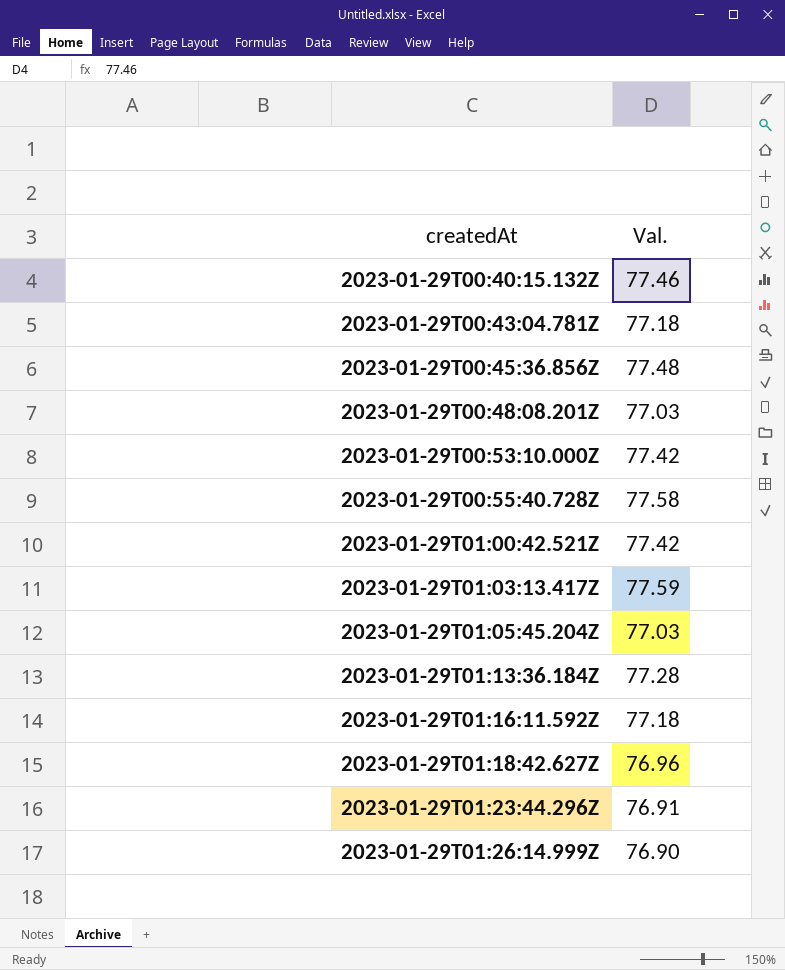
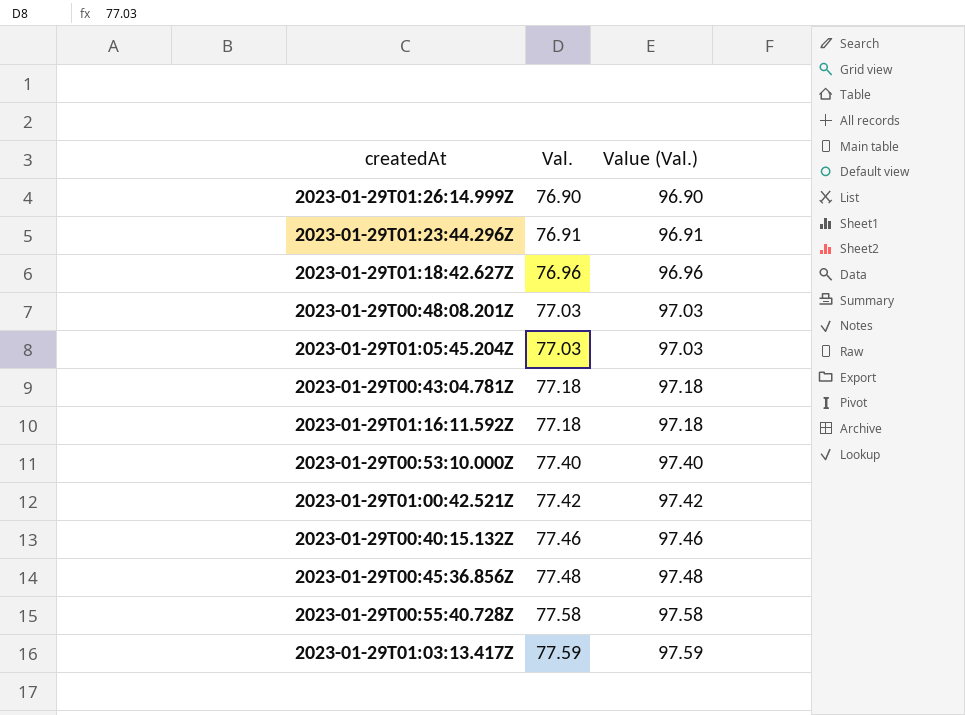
row order: createdAt ascending -> Val. ascending
column Value (Val.) | formula: none -> [Val.] + 20
row 2023-01-29T01:13:36.184Z: 77.28 -> none
2023-01-29T00:53:10.000Z | Val.: 77.42 -> 77.40

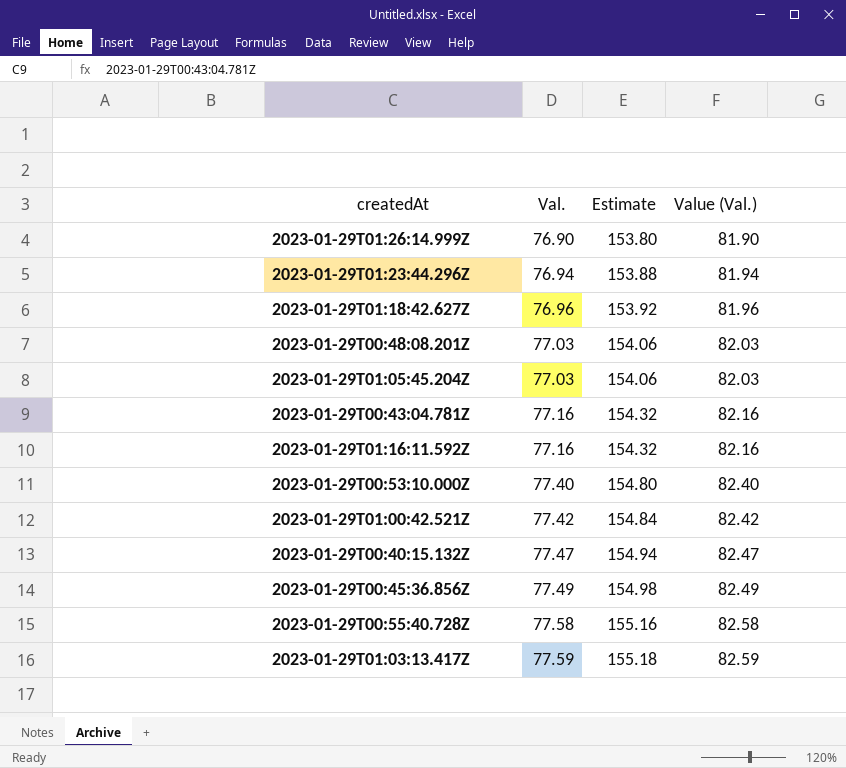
column Estimate | formula: none -> [Val.] * 2
column Value (Val.) | formula: [Val.] + 20 -> [Val.] + 5
2023-01-29T01:23:44.296Z | Val.: 76.91 -> 76.94
2023-01-29T00:43:04.781Z | Val.: 77.18 -> 77.16
2023-01-29T01:16:11.592Z | Val.: 77.18 -> 77.16
2023-01-29T00:40:15.132Z | Val.: 77.46 -> 77.47
2023-01-29T00:45:36.856Z | Val.: 77.48 -> 77.49

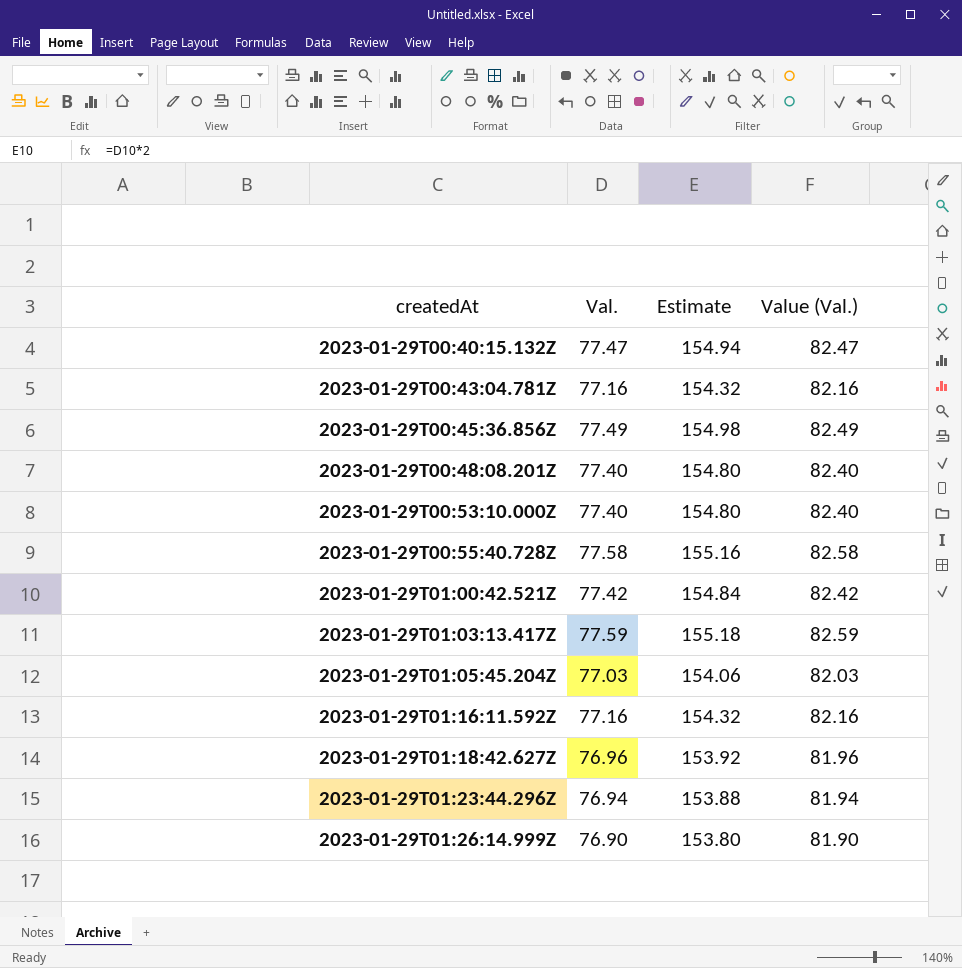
row order: Val. ascending -> createdAt ascending
2023-01-29T00:48:08.201Z | Val.: 77.03 -> 77.40
2023-01-29T00:48:08.201Z | Estimate: 154.06 -> 154.80
2023-01-29T00:48:08.201Z | Value (Val.): 82.03 -> 82.40

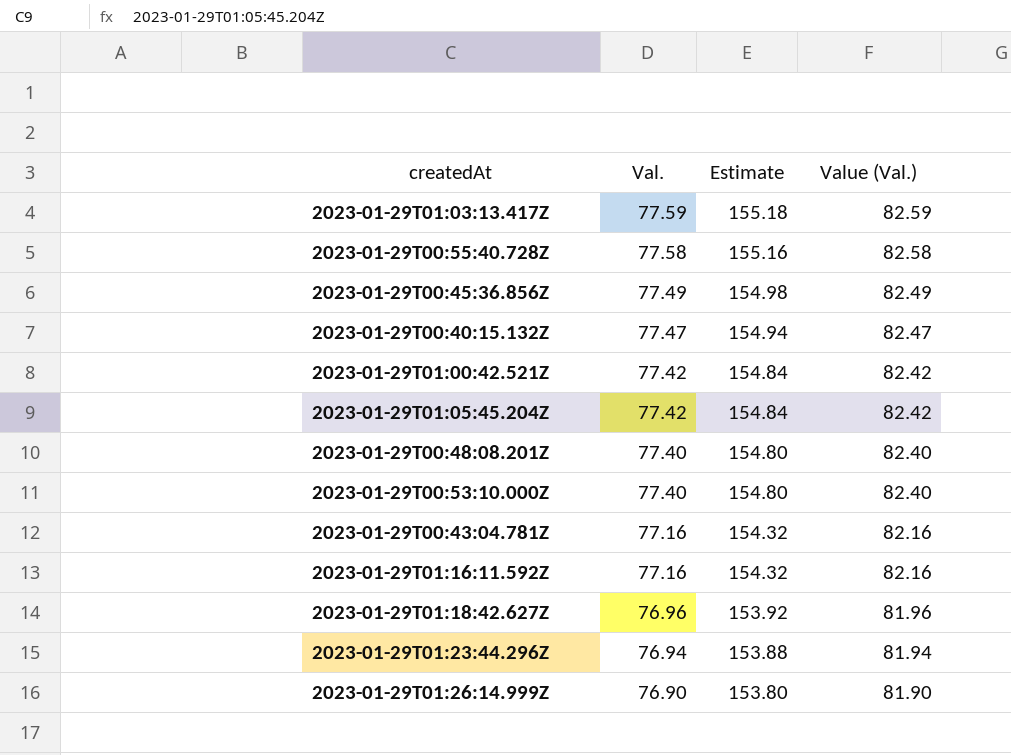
row order: createdAt ascending -> Val. descending
2023-01-29T01:05:45.204Z | Val.: 77.03 -> 77.42
2023-01-29T01:05:45.204Z | Estimate: 154.06 -> 154.84
2023-01-29T01:05:45.204Z | Value (Val.): 82.03 -> 82.42

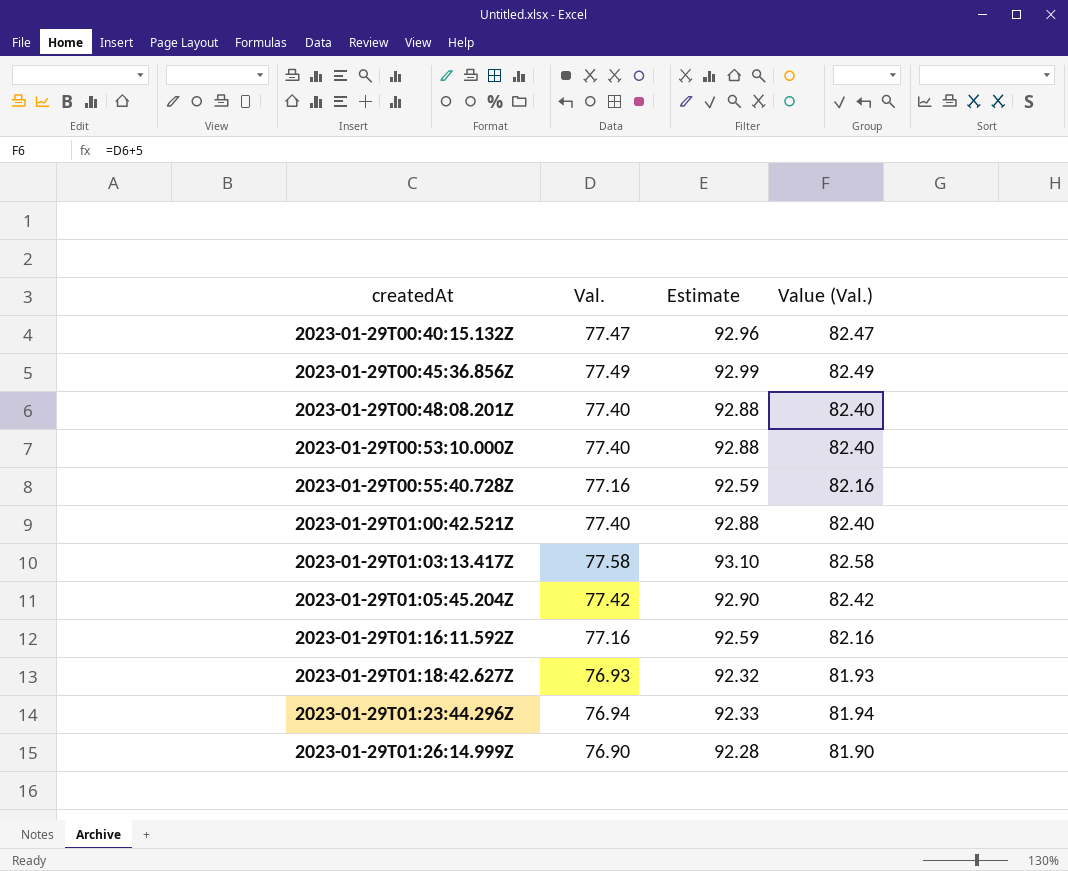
row order: Val. descending -> createdAt ascending
column Estimate | formula: [Val.] * 2 -> [Val.] * 1.2
row 2023-01-29T00:43:04.781Z: 77.16 | 154.32 | 82.16 -> none
2023-01-29T00:55:40.728Z | Val.: 77.58 -> 77.16
2023-01-29T00:55:40.728Z | Value (Val.): 82.58 -> 82.16
2023-01-29T01:00:42.521Z | Val.: 77.42 -> 77.40
2023-01-29T01:00:42.521Z | Value (Val.): 82.42 -> 82.40
2023-01-29T01:03:13.417Z | Val.: 77.59 -> 77.58
2023-01-29T01:03:13.417Z | Value (Val.): 82.59 -> 82.58
2023-01-29T01:18:42.627Z | Val.: 76.96 -> 76.93
2023-01-29T01:18:42.627Z | Value (Val.): 81.96 -> 81.93

